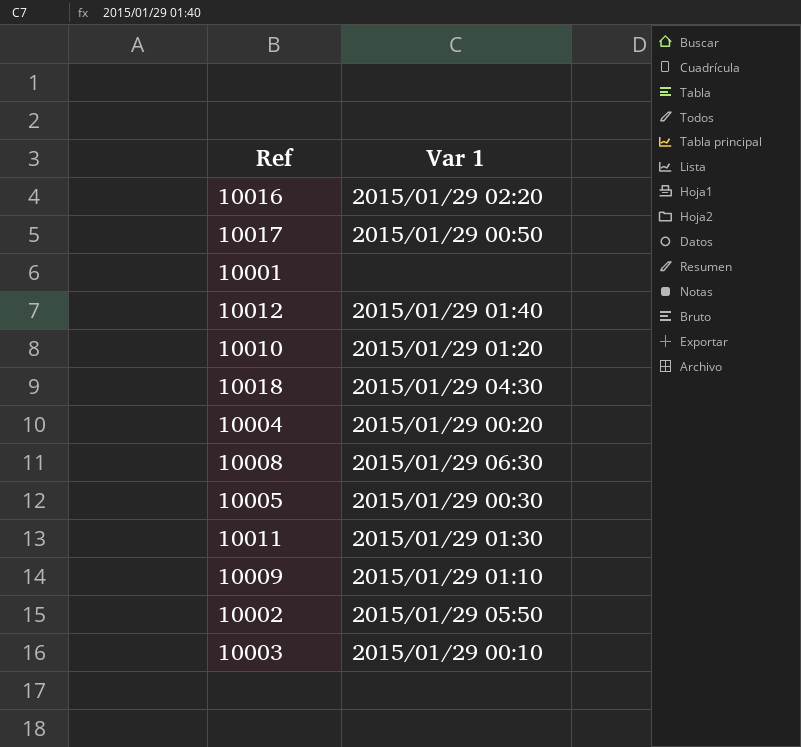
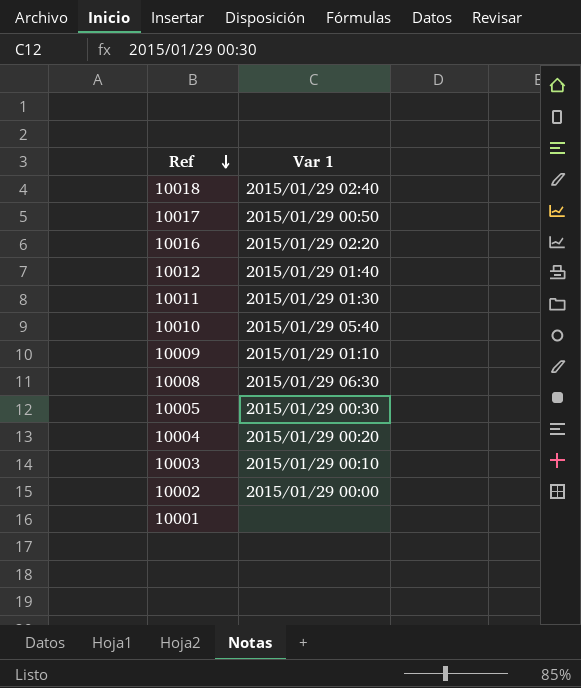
row order: none -> Ref descending
10018 | Var 1: 2015/01/29 04:30 -> 2015/01/29 02:40
10010 | Var 1: 2015/01/29 01:20 -> 2015/01/29 05:40
10002 | Var 1: 2015/01/29 05:50 -> 2015/01/29 00:00

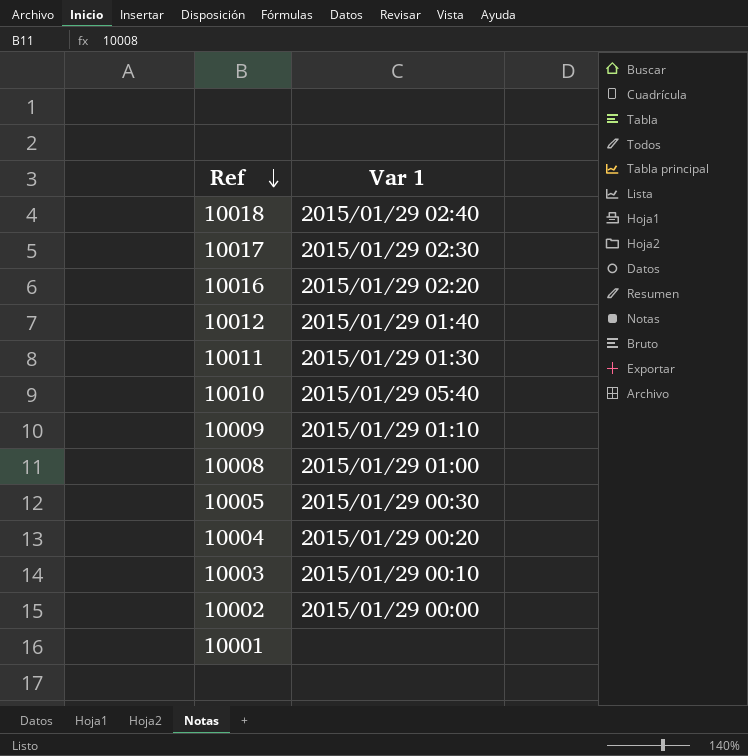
10017 | Var 1: 2015/01/29 00:50 -> 2015/01/29 02:30
10008 | Var 1: 2015/01/29 06:30 -> 2015/01/29 01:00

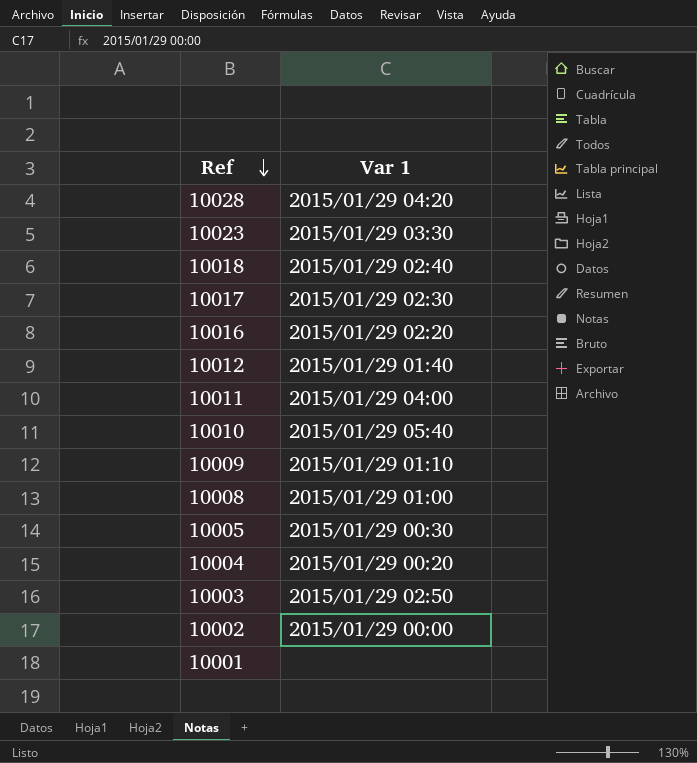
row 10028: none -> 2015/01/29 04:20
row 10023: none -> 2015/01/29 03:30
10011 | Var 1: 2015/01/29 01:30 -> 2015/01/29 04:00
10003 | Var 1: 2015/01/29 00:10 -> 2015/01/29 02:50

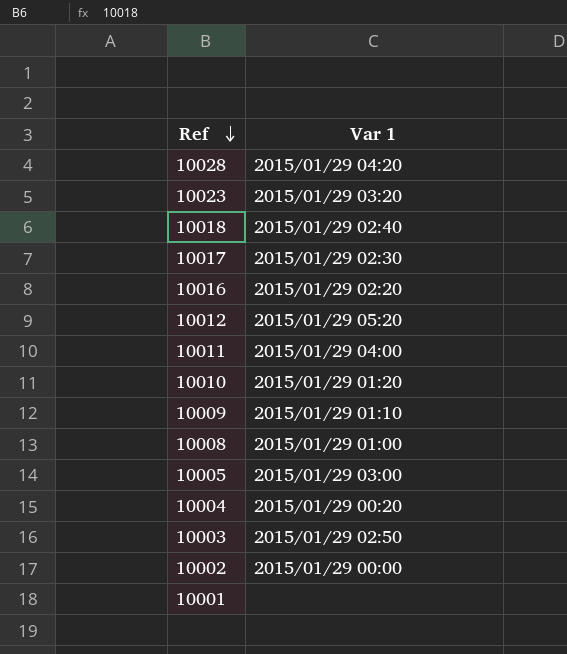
10023 | Var 1: 2015/01/29 03:30 -> 2015/01/29 03:20
10012 | Var 1: 2015/01/29 01:40 -> 2015/01/29 05:20
10010 | Var 1: 2015/01/29 05:40 -> 2015/01/29 01:20
10005 | Var 1: 2015/01/29 00:30 -> 2015/01/29 03:00

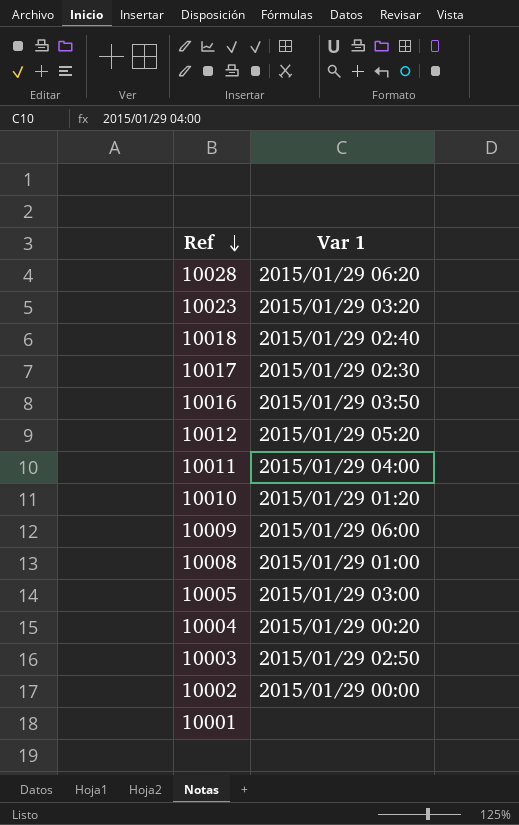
10028 | Var 1: 2015/01/29 04:20 -> 2015/01/29 06:20
10016 | Var 1: 2015/01/29 02:20 -> 2015/01/29 03:50
10009 | Var 1: 2015/01/29 01:10 -> 2015/01/29 06:00

